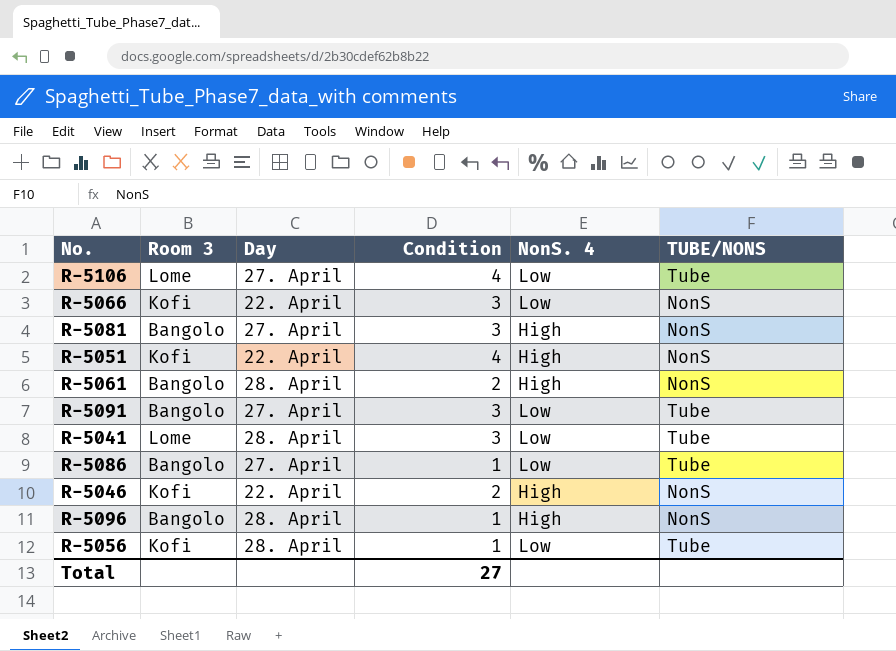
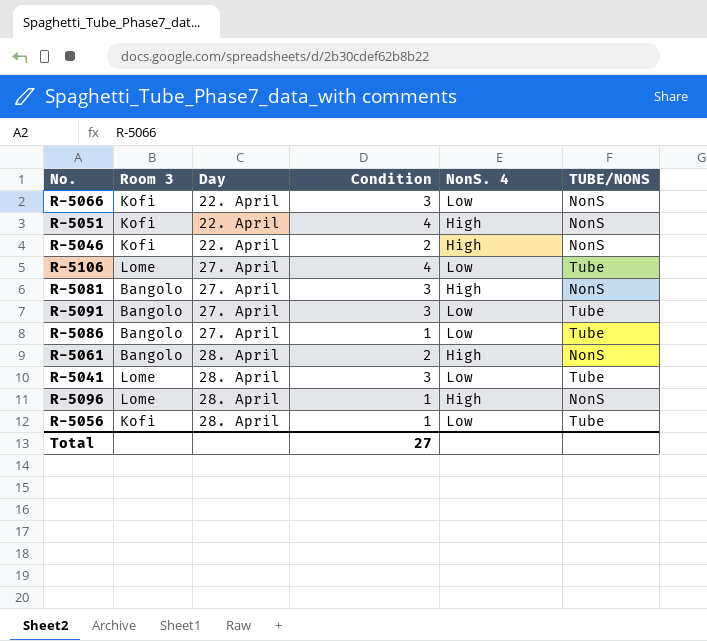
row order: none -> Day ascending
R-5096 | Room 3: Bangolo -> Lome

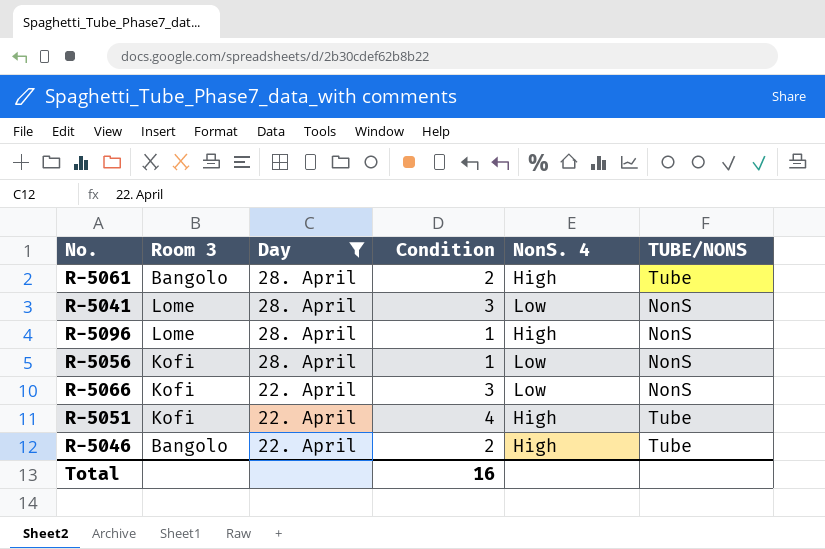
filter: none -> Day != 27. April
row order: Day ascending -> Day descending
R-5061 | TUBE/NONS: NonS -> Tube
R-5041 | TUBE/NONS: Tube -> NonS
R-5056 | TUBE/NONS: Tube -> NonS
R-5051 | TUBE/NONS: NonS -> Tube
R-5046 | Room 3: Kofi -> Bangolo
R-5046 | TUBE/NONS: NonS -> Tube
Total | Condition: 27 -> 16

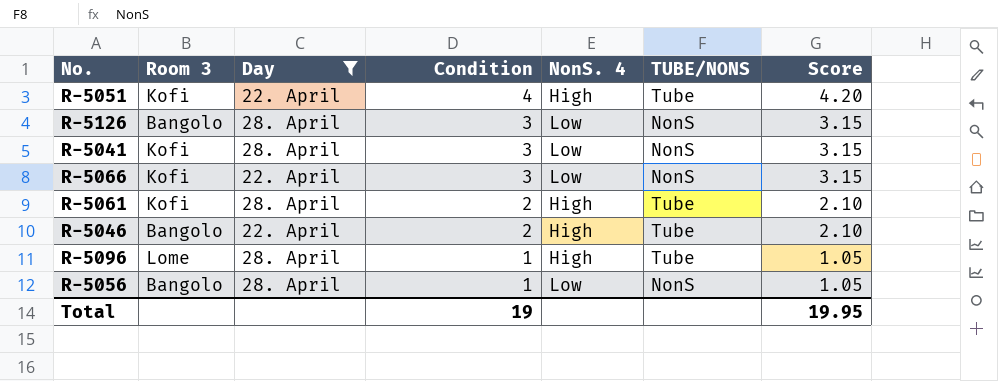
row order: Day descending -> Condition descending
column Score | formula: none -> [Condition] * 1.05
row R-5126: none -> Bangolo | 28. April | 3 | Low | NonS | 3.15
R-5041 | Room 3: Lome -> Kofi
R-5061 | Room 3: Bangolo -> Kofi
R-5096 | TUBE/NONS: NonS -> Tube
R-5056 | Room 3: Kofi -> Bangolo
Total | Condition: 16 -> 19

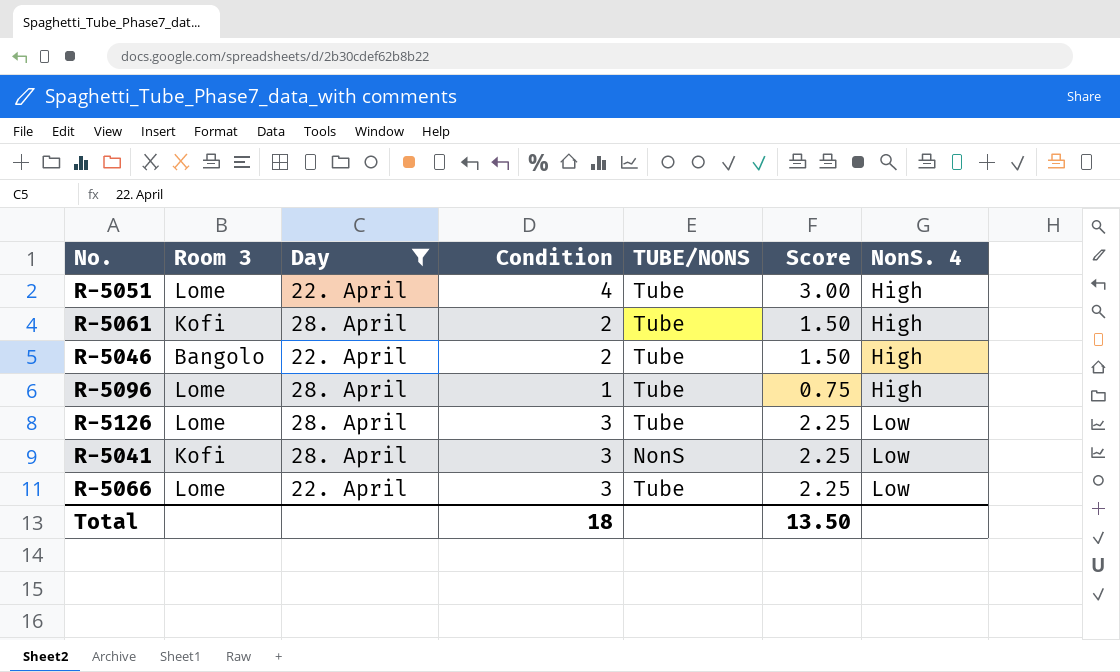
row order: Condition descending -> NonS. 4 ascending
column Score | formula: [Condition] * 1.05 -> [Condition] * 0.75
column NonS. 4 | position: 5 -> 7
row R-5056: Bangolo | 28. April | 1 | Low | NonS | 1.05 -> none
R-5051 | Room 3: Kofi -> Lome
R-5126 | Room 3: Bangolo -> Lome
R-5126 | TUBE/NONS: NonS -> Tube
R-5066 | Room 3: Kofi -> Lome
R-5066 | TUBE/NONS: NonS -> Tube
Total | Condition: 19 -> 18
Total | Score: 19.95 -> 13.50

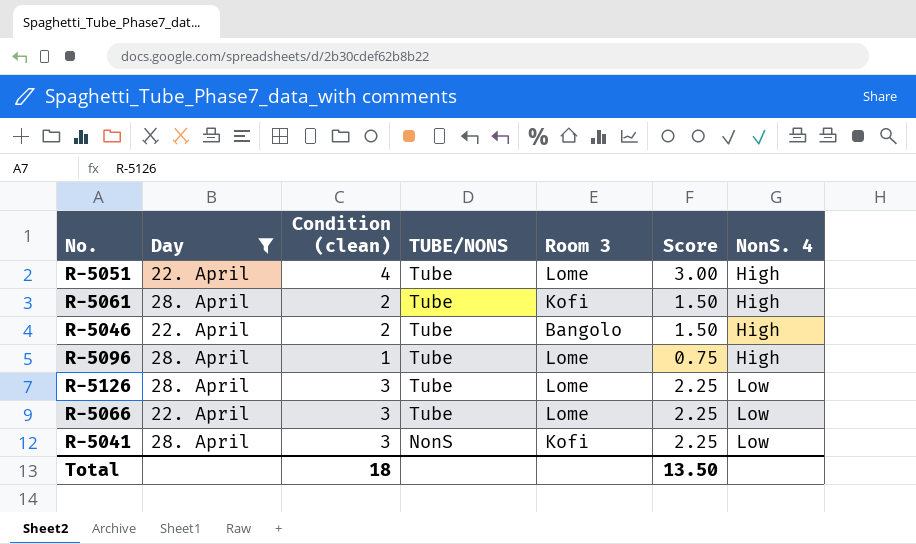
row order: NonS. 4 ascending -> TUBE/NONS descending
column name: Condition -> Condition (clean)
column Room 3 | position: 2 -> 5

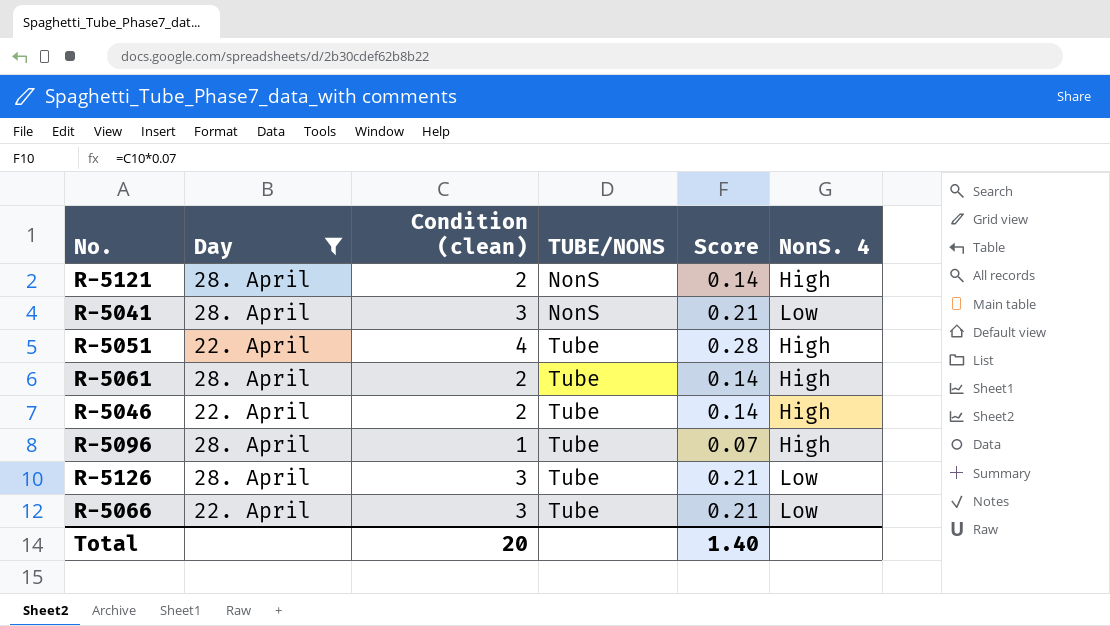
row order: TUBE/NONS descending -> TUBE/NONS ascending
column Room 3 | position: 5 -> none
column Score | formula: [Condition (clean)] * 0.75 -> [Condition (clean)] * 0.07
row R-5121: none -> 28. April | 2 | NonS | 0.14 | High
Total | Condition (clean): 18 -> 20
Total | Score: 13.50 -> 1.40

